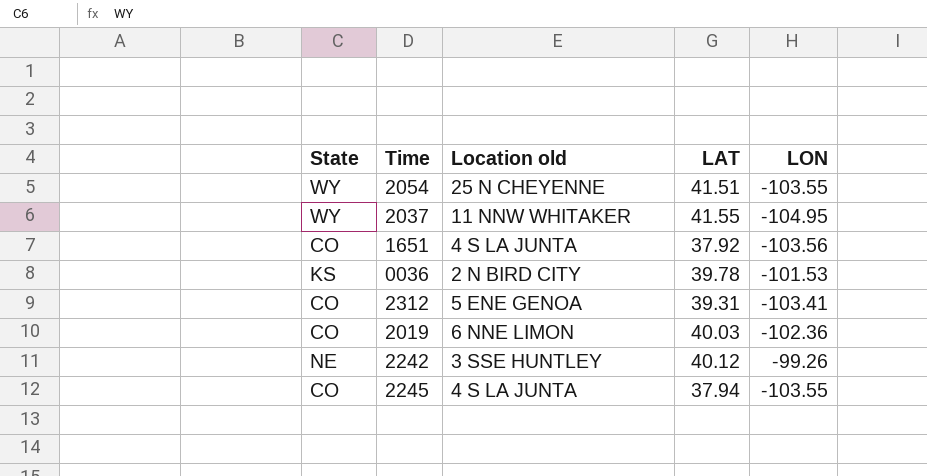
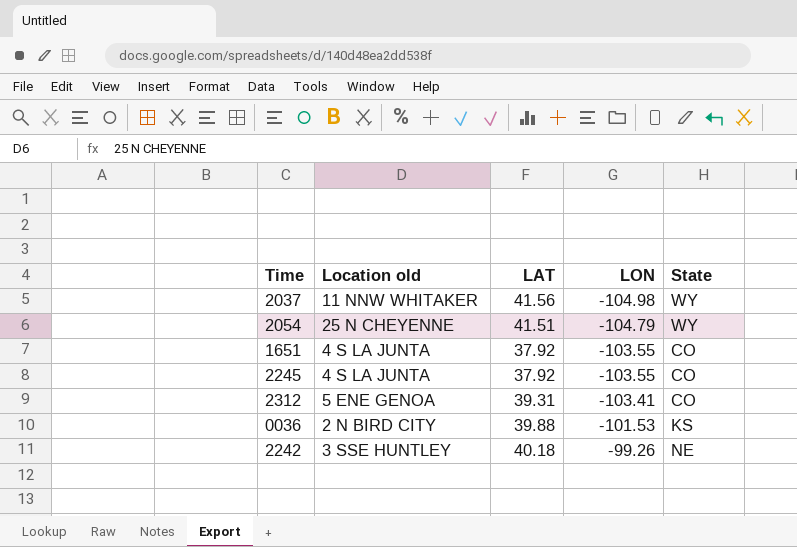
row order: none -> LON ascending
column State | position: 1 -> 5
row 2019: CO | 6 NNE LIMON | 40.03 | -102.36 -> none
2037 | LAT: 41.55 -> 41.56
2037 | LON: -104.95 -> -104.98
2054 | LON: -103.55 -> -104.79
1651 | LON: -103.56 -> -103.55
2245 | LAT: 37.94 -> 37.92
0036 | LAT: 39.78 -> 39.88
2242 | LAT: 40.12 -> 40.18

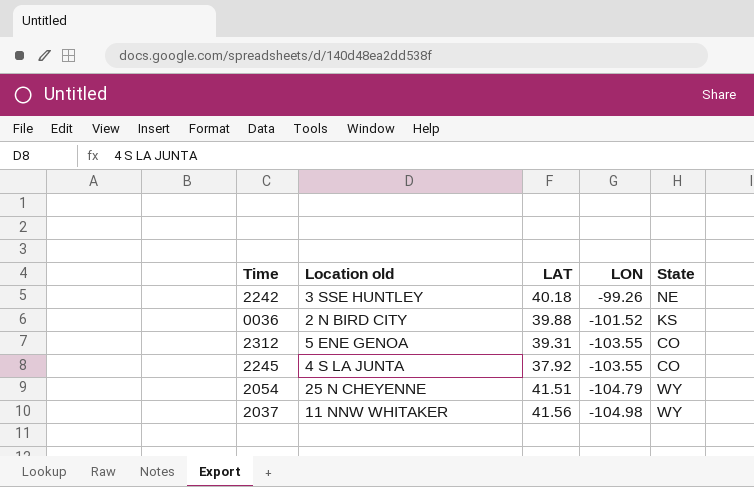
row order: LON ascending -> LON descending
row 1651: 4 S LA JUNTA | 37.92 | -103.55 | CO -> none
0036 | LON: -101.53 -> -101.52
2312 | LON: -103.41 -> -103.55

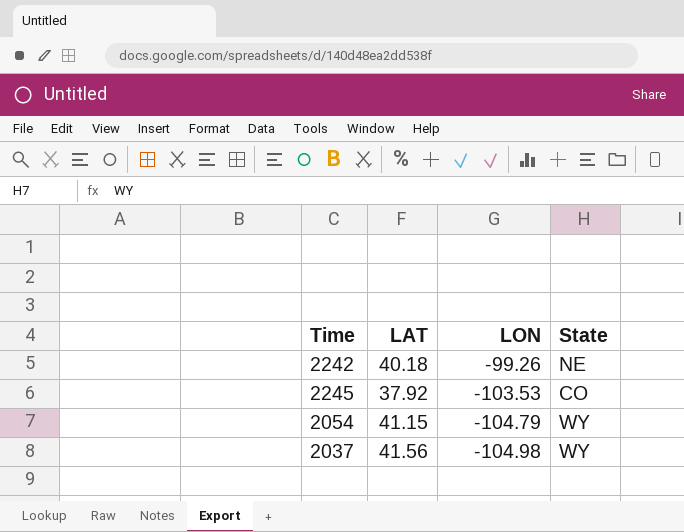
column Location old | position: 2 -> none
row 0036: 2 N BIRD CITY | 39.88 | -101.52 | KS -> none
row 2312: 5 ENE GENOA | 39.31 | -103.55 | CO -> none
2245 | LON: -103.55 -> -103.53
2054 | LAT: 41.51 -> 41.15

